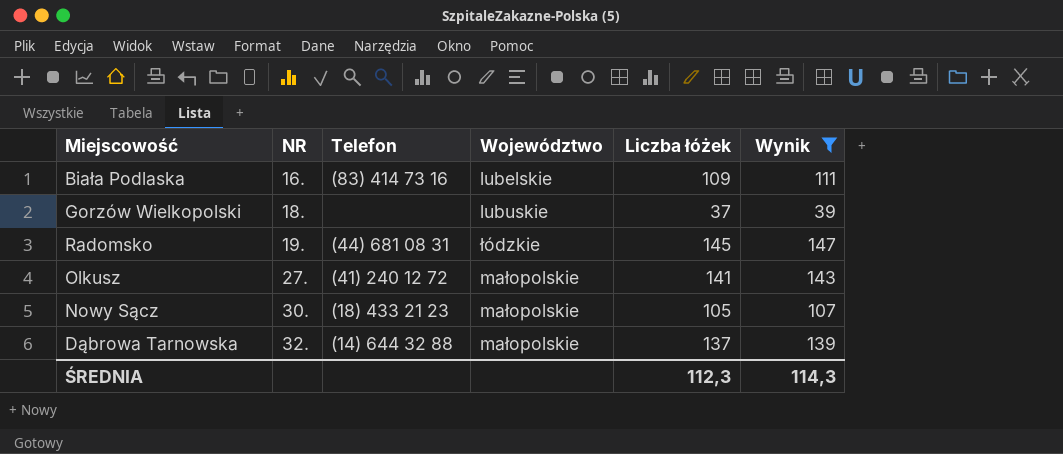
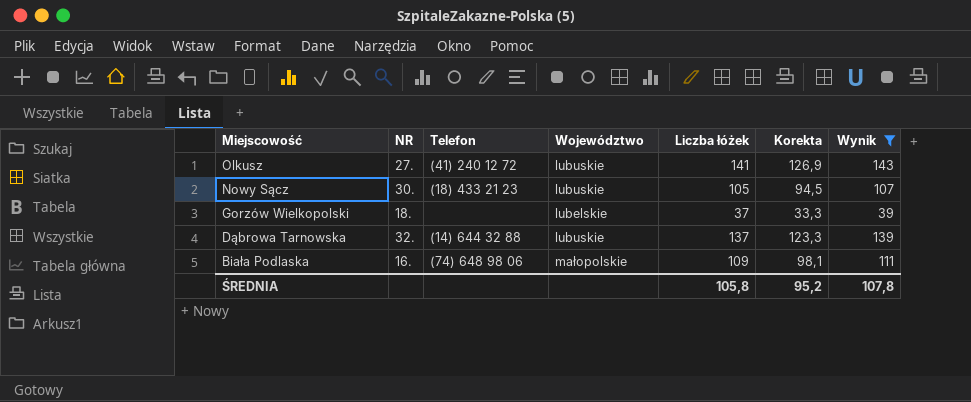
row order: NR ascending -> Miejscowość descending
column Korekta | formula: none -> [Liczba łóżek] * 0,9
row Radomsko: 19. | (44) 681 08 31 | łódzkie | 145 | 147 -> none
Olkusz | Województwo: małopolskie -> lubuskie
Nowy Sącz | Województwo: małopolskie -> lubuskie
Gorzów Wielkopolski | Województwo: lubuskie -> lubelskie
Dąbrowa Tarnowska | Województwo: małopolskie -> lubuskie
Biała Podlaska | Telefon: (83) 414 73 16 -> (74) 648 98 06
Biała Podlaska | Województwo: lubelskie -> małopolskie
ŚREDNIA | Liczba łóżek: 112,3 -> 105,8
ŚREDNIA | Wynik: 114,3 -> 107,8

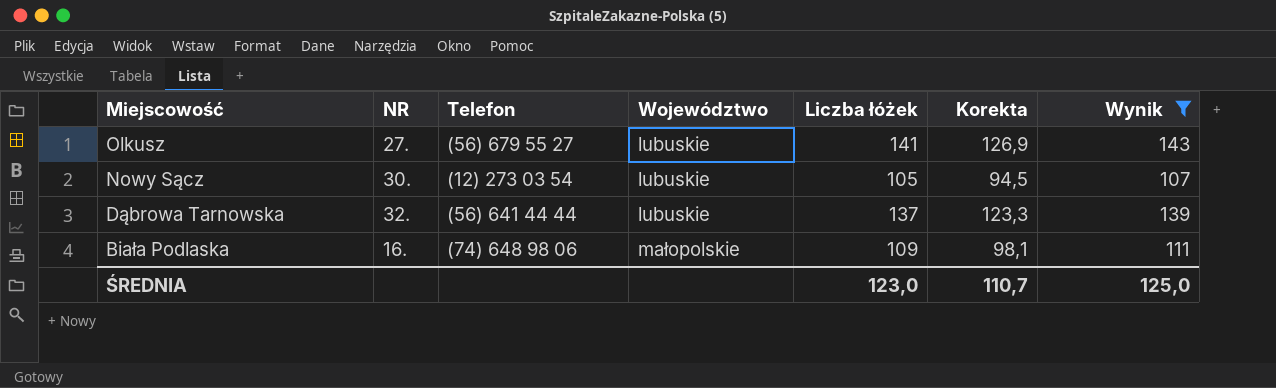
row Gorzów Wielkopolski: 18. | none | lubelskie | 37 | 33,3 | 39 -> none
Olkusz | Telefon: (41) 240 12 72 -> (56) 679 55 27
Nowy Sącz | Telefon: (18) 433 21 23 -> (12) 273 03 54
Dąbrowa Tarnowska | Telefon: (14) 644 32 88 -> (56) 641 44 44
ŚREDNIA | Liczba łóżek: 105,8 -> 123,0
ŚREDNIA | Korekta: 95,2 -> 110,7
ŚREDNIA | Wynik: 107,8 -> 125,0

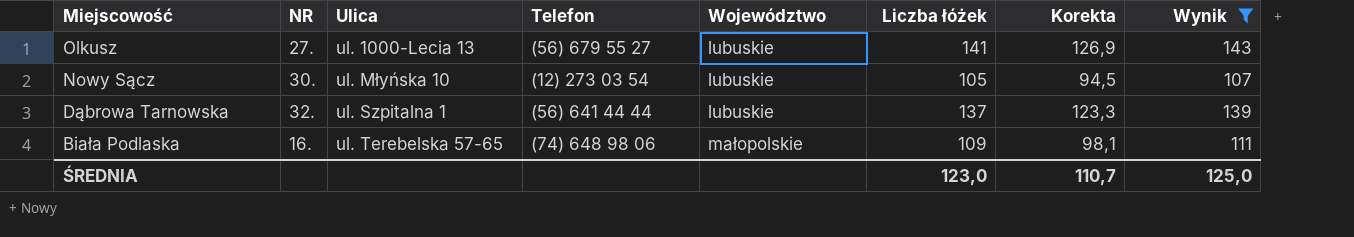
column Ulica | position: none -> 3

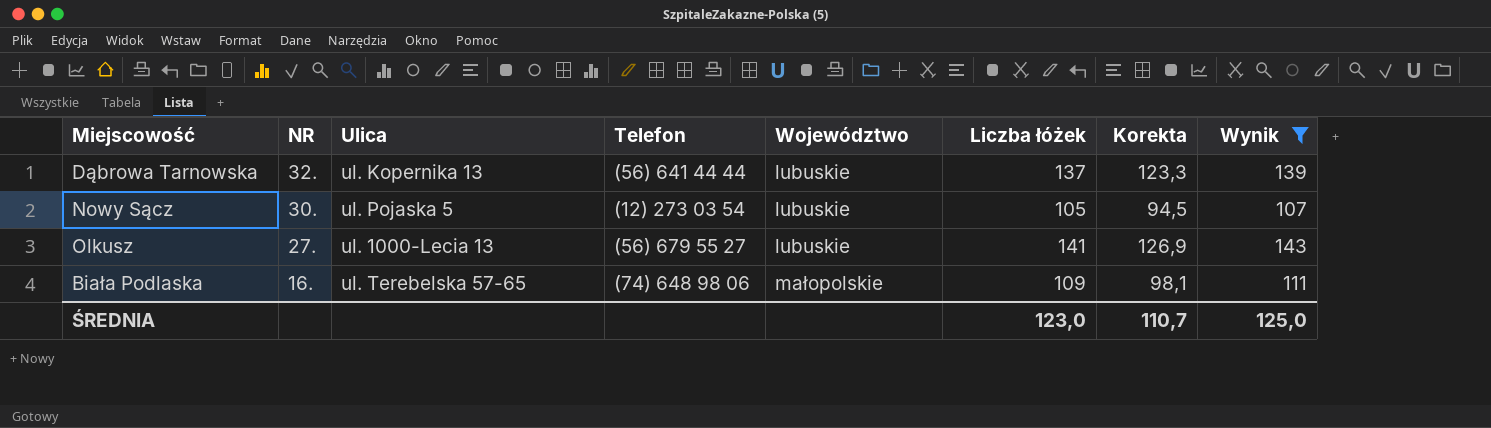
row order: Miejscowość descending -> NR descending
Dąbrowa Tarnowska | Ulica: ul. Szpitalna 1 -> ul. Kopernika 13
Nowy Sącz | Ulica: ul. Młyńska 10 -> ul. Pojaska 5

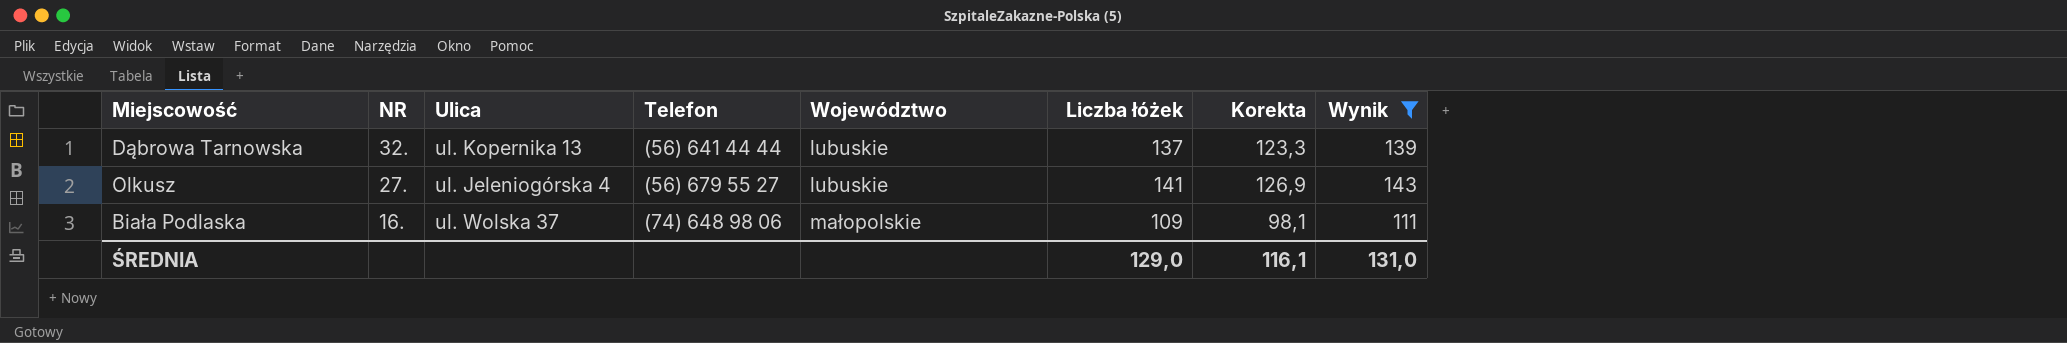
row Nowy Sącz: 30. | ul. Pojaska 5 | (12) 273 03 54 | lubuskie | 105 | 94,5 | 107 -> none
Olkusz | Ulica: ul. 1000-Lecia 13 -> ul. Jeleniogórska 4
Biała Podlaska | Ulica: ul. Terebelska 57-65 -> ul. Wolska 37
ŚREDNIA | Liczba łóżek: 123,0 -> 129,0
ŚREDNIA | Korekta: 110,7 -> 116,1
ŚREDNIA | Wynik: 125,0 -> 131,0

